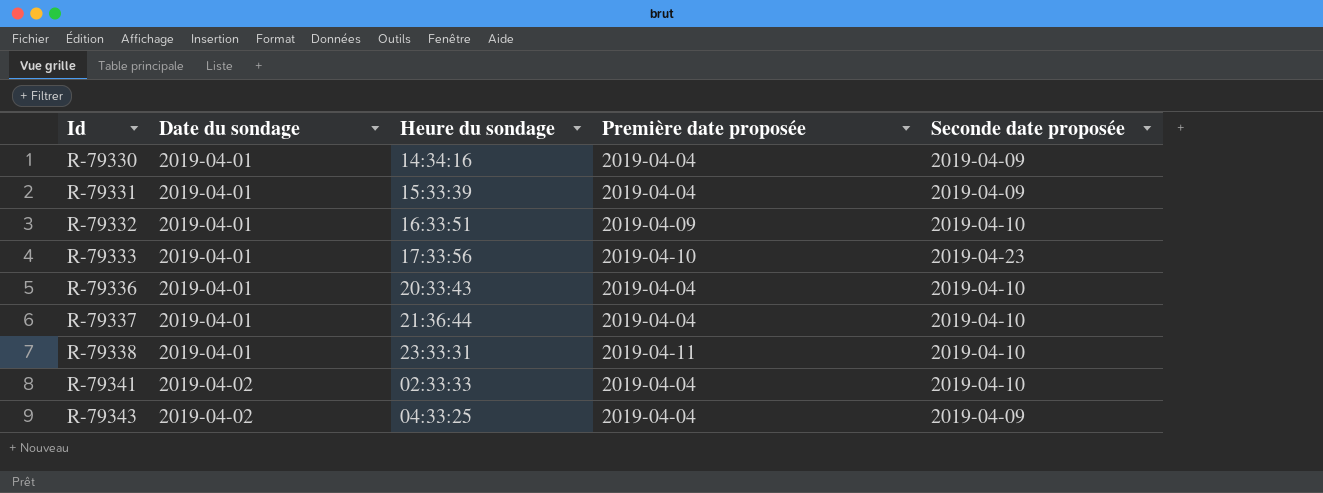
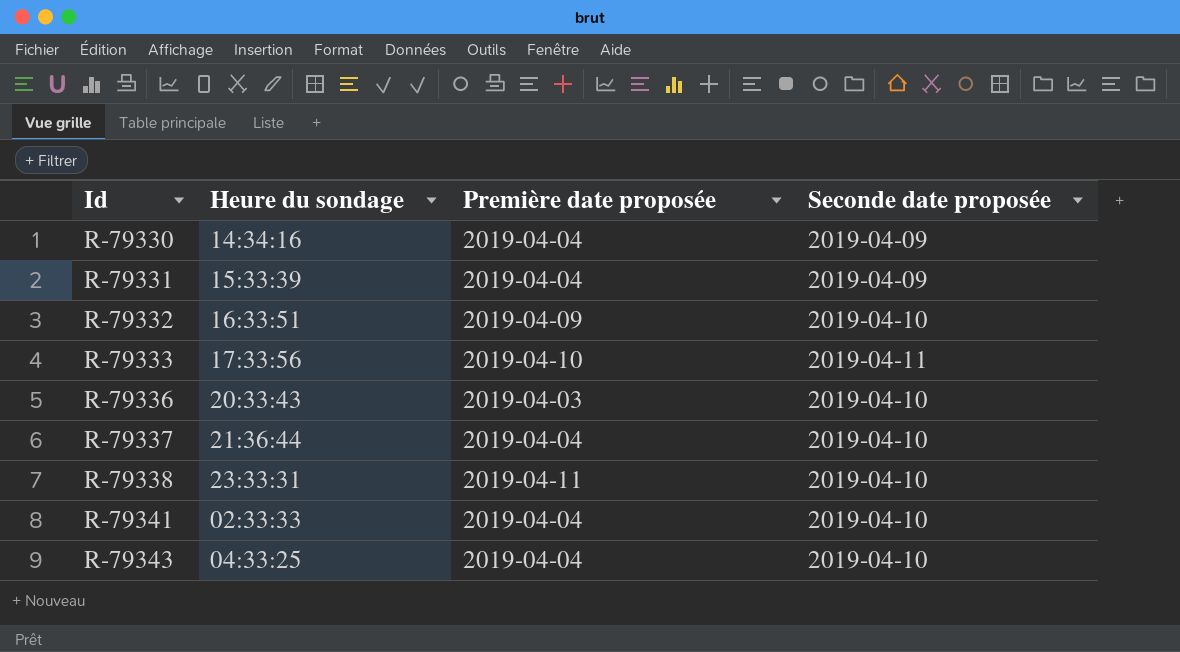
column Date du sondage | position: 2 -> none
R-79333 | Seconde date proposée: 2019-04-23 -> 2019-04-11
R-79336 | Première date proposée: 2019-04-04 -> 2019-04-03
R-79343 | Seconde date proposée: 2019-04-09 -> 2019-04-10

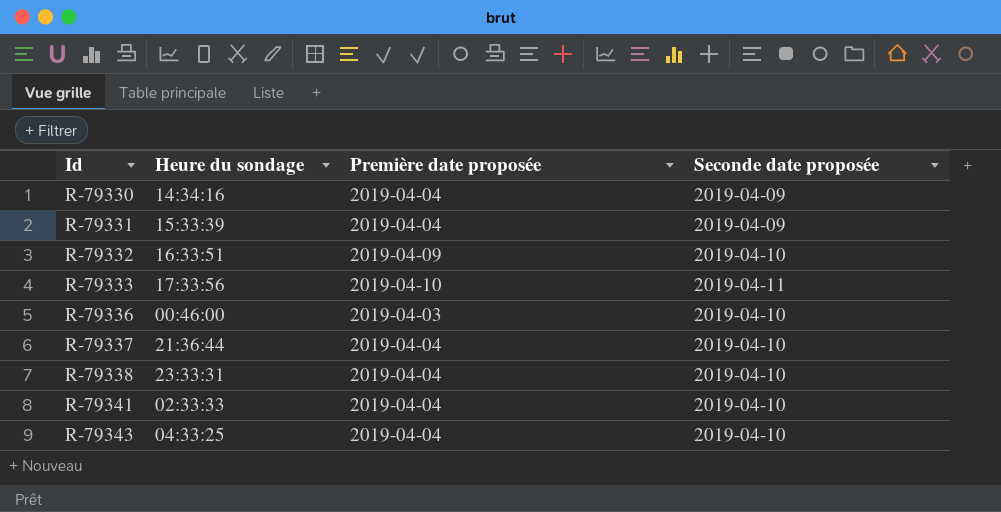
R-79336 | Heure du sondage: 20:33:43 -> 00:46:00
R-79338 | Première date proposée: 2019-04-11 -> 2019-04-04

